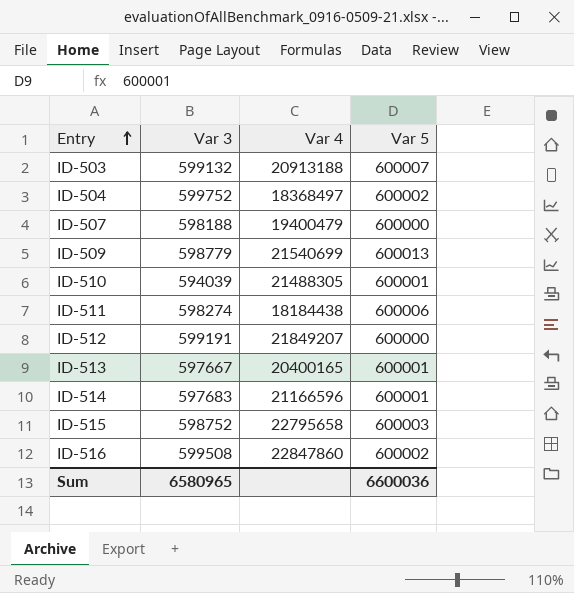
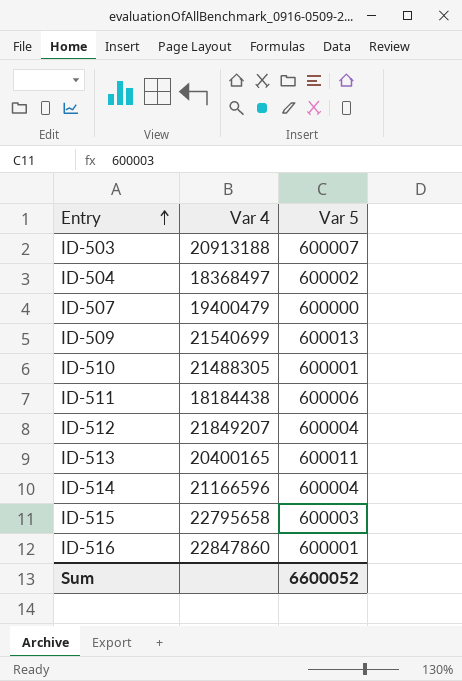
column Var 3 | position: 2 -> none
ID-512 | Var 5: 600000 -> 600004
ID-513 | Var 5: 600001 -> 600011
ID-514 | Var 5: 600001 -> 600004
ID-516 | Var 5: 600002 -> 600001
Sum | Var 5: 6600036 -> 6600052

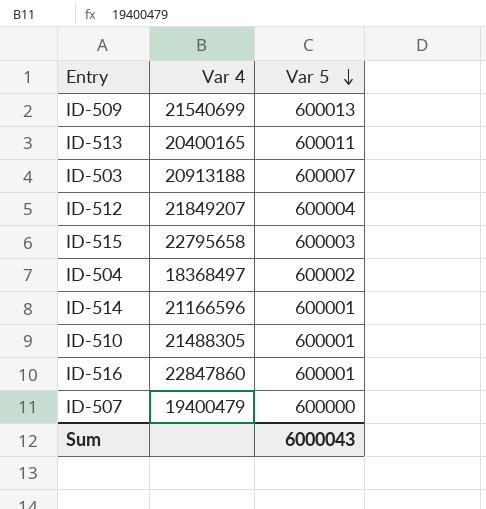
row order: Entry ascending -> Var 5 descending
row ID-511: 18184438 | 600006 -> none
ID-514 | Var 5: 600004 -> 600001
Sum | Var 5: 6600052 -> 6000043

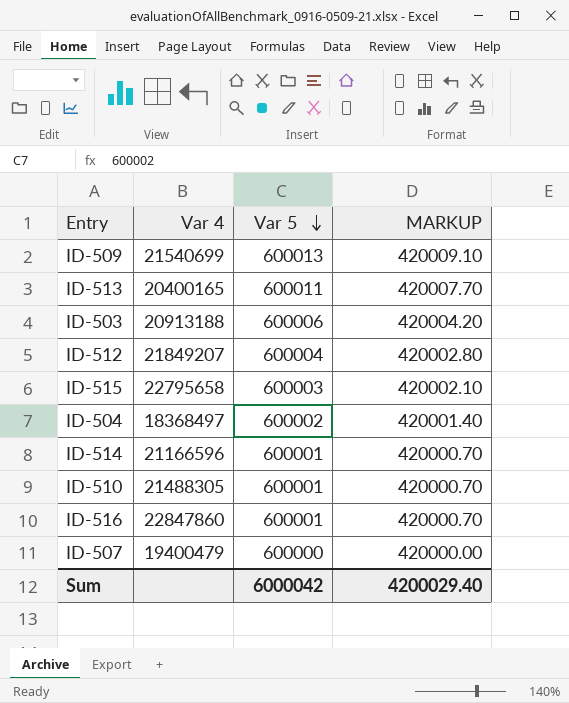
column MARKUP | formula: none -> [Var 5] * 0.7
ID-503 | Var 5: 600007 -> 600006
Sum | Var 5: 6000043 -> 6000042

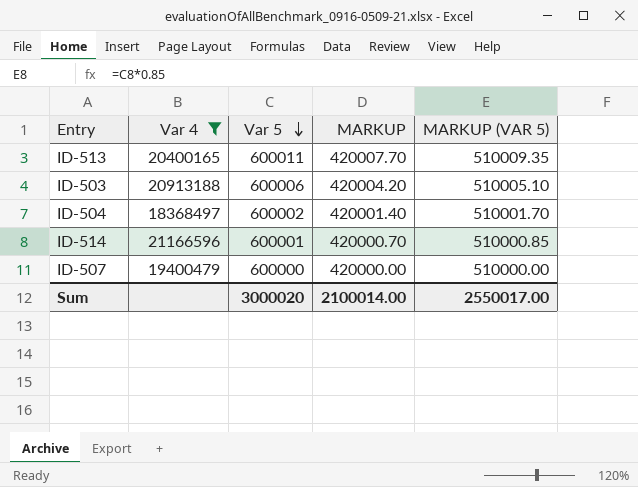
filter: none -> Var 4 <= 21166596
column MARKUP (VAR 5) | formula: none -> [Var 5] * 0.85
Sum | Var 5: 6000042 -> 3000020
Sum | MARKUP: 4200029.40 -> 2100014.00

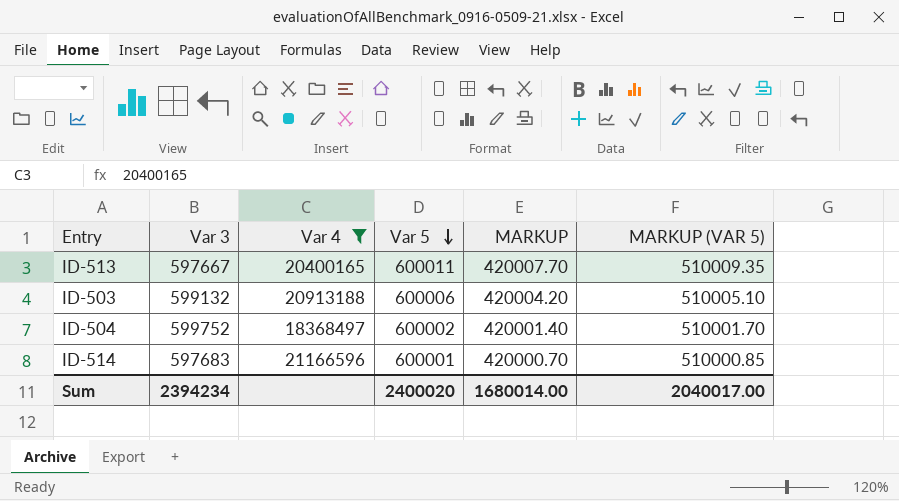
column Var 3 | position: none -> 2
row ID-507: 19400479 | 600000 | 420000.00 | 510000.00 -> none
Sum | Var 5: 3000020 -> 2400020
Sum | MARKUP: 2100014.00 -> 1680014.00
Sum | MARKUP (VAR 5): 2550017.00 -> 2040017.00

